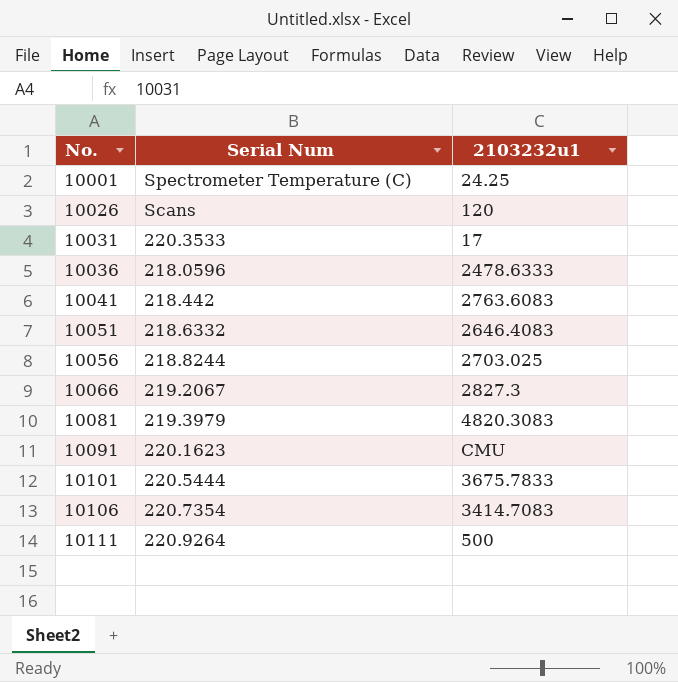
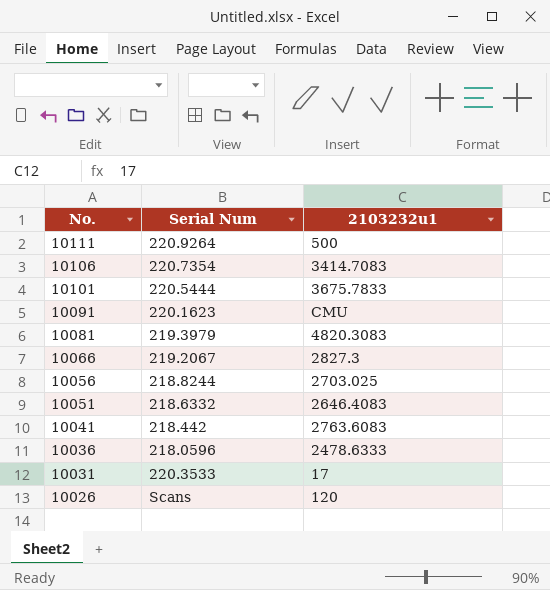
row order: No. ascending -> No. descending
row 10001: Spectrometer Temperature (C) | 24.25 -> none

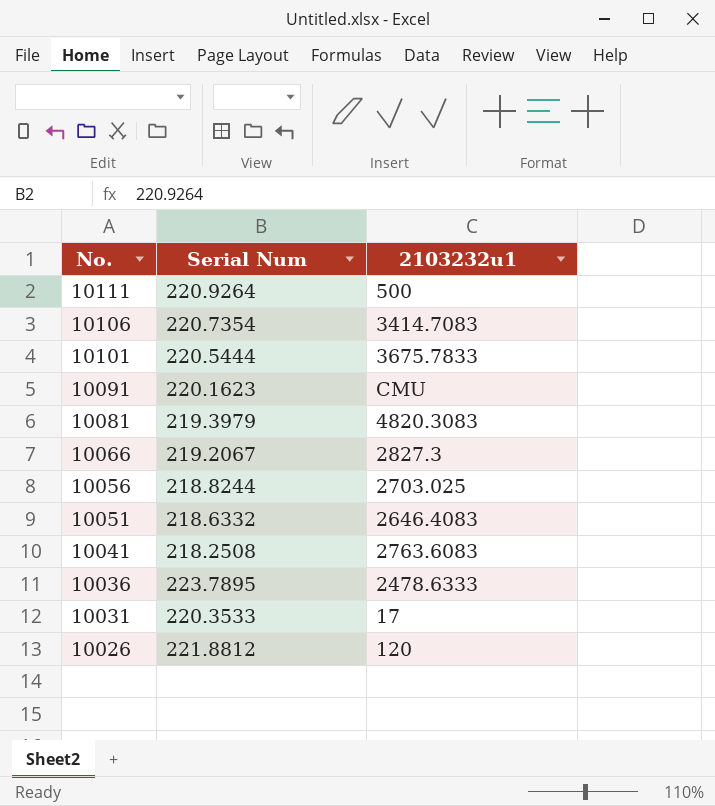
10041 | Serial Num: 218.442 -> 218.2508
10036 | Serial Num: 218.0596 -> 223.7895
10026 | Serial Num: Scans -> 221.8812

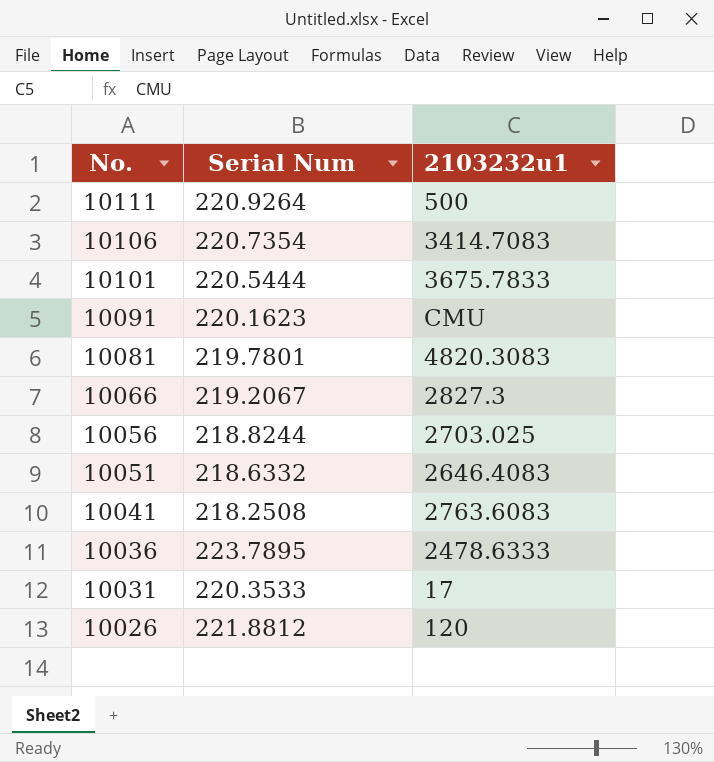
10081 | Serial Num: 219.3979 -> 219.7801

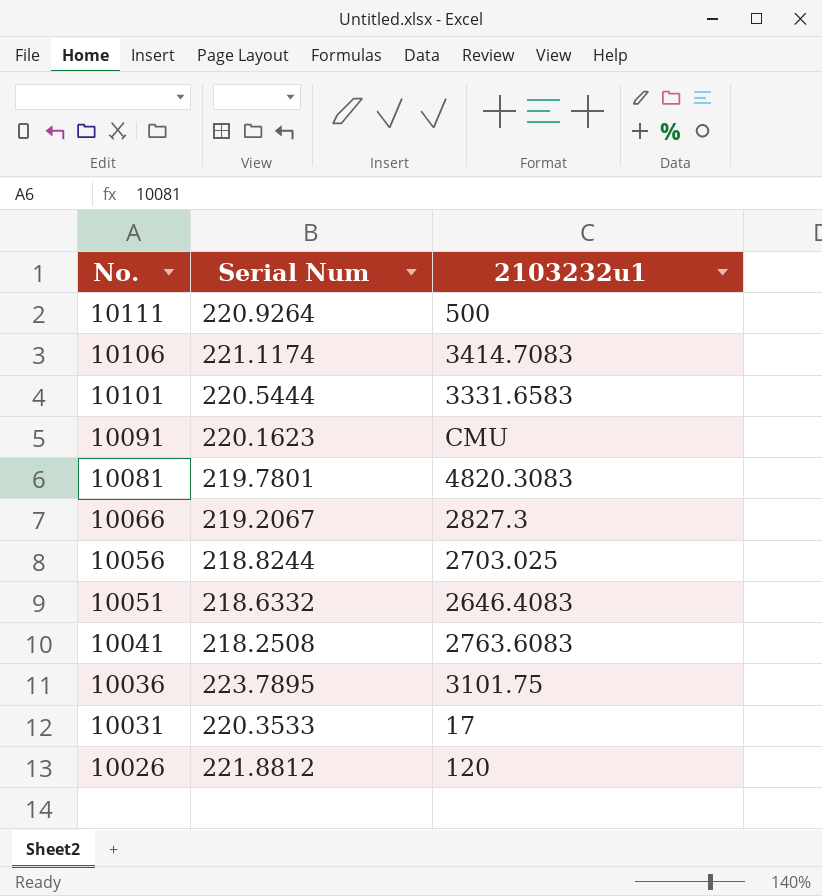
10106 | Serial Num: 220.7354 -> 221.1174
10101 | 2103232u1: 3675.7833 -> 3331.6583
10036 | 2103232u1: 2478.6333 -> 3101.75

